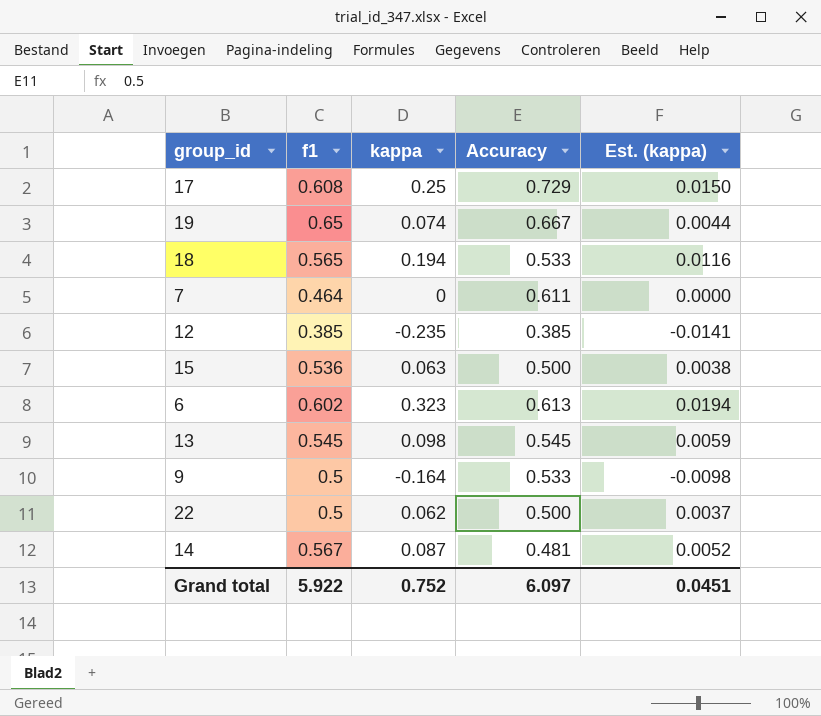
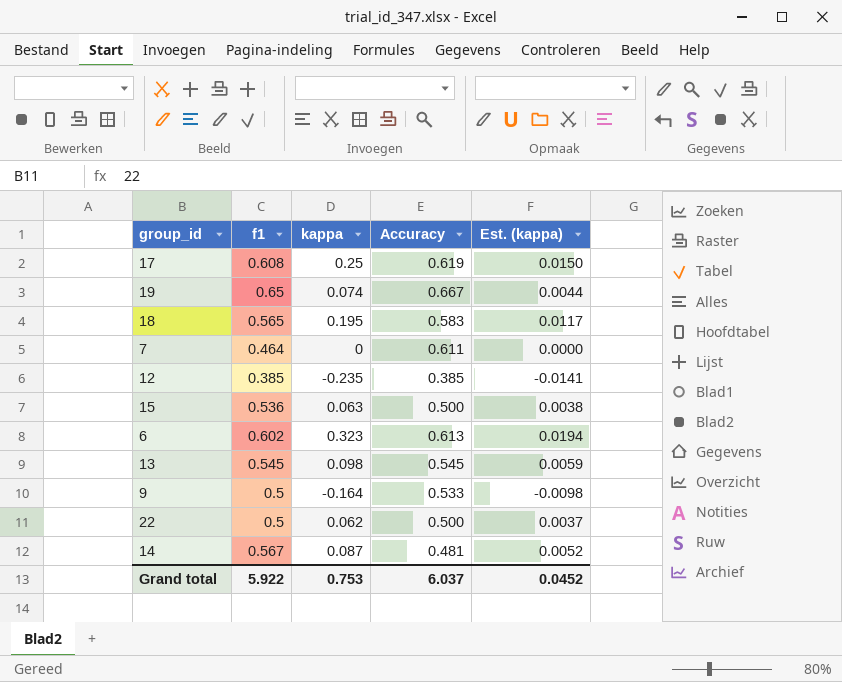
17 | Accuracy: 0.729 -> 0.619
18 | kappa: 0.194 -> 0.195
18 | Accuracy: 0.533 -> 0.583
18 | Est. (kappa): 0.0116 -> 0.0117
Grand total | kappa: 0.752 -> 0.753
Grand total | Accuracy: 6.097 -> 6.037
Grand total | Est. (kappa): 0.0451 -> 0.0452

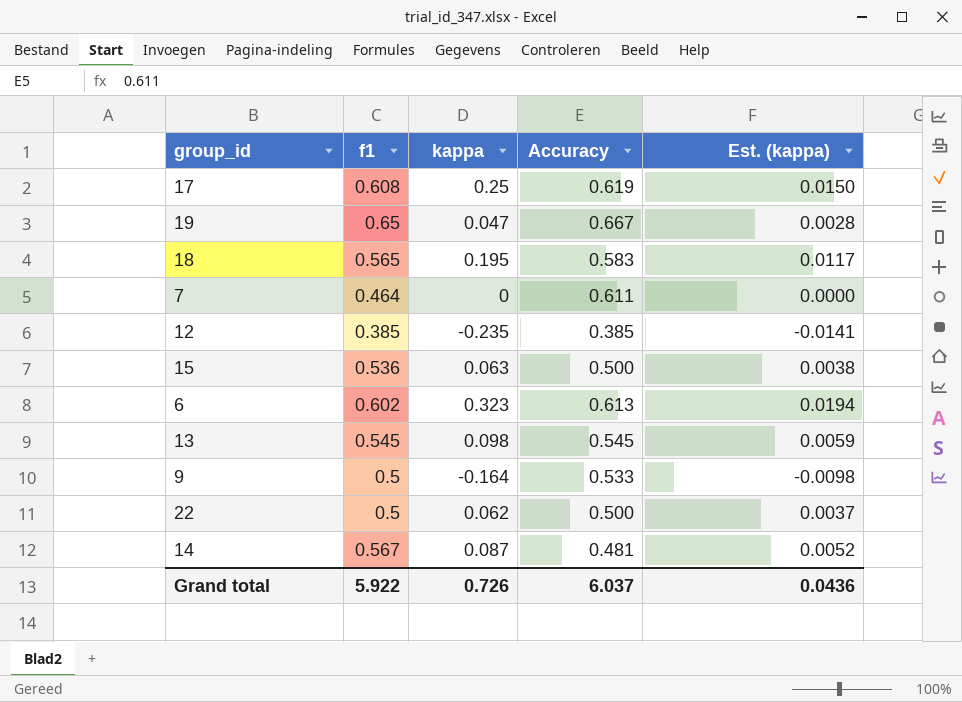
19 | kappa: 0.074 -> 0.047
19 | Est. (kappa): 0.0044 -> 0.0028
Grand total | kappa: 0.753 -> 0.726
Grand total | Est. (kappa): 0.0452 -> 0.0436

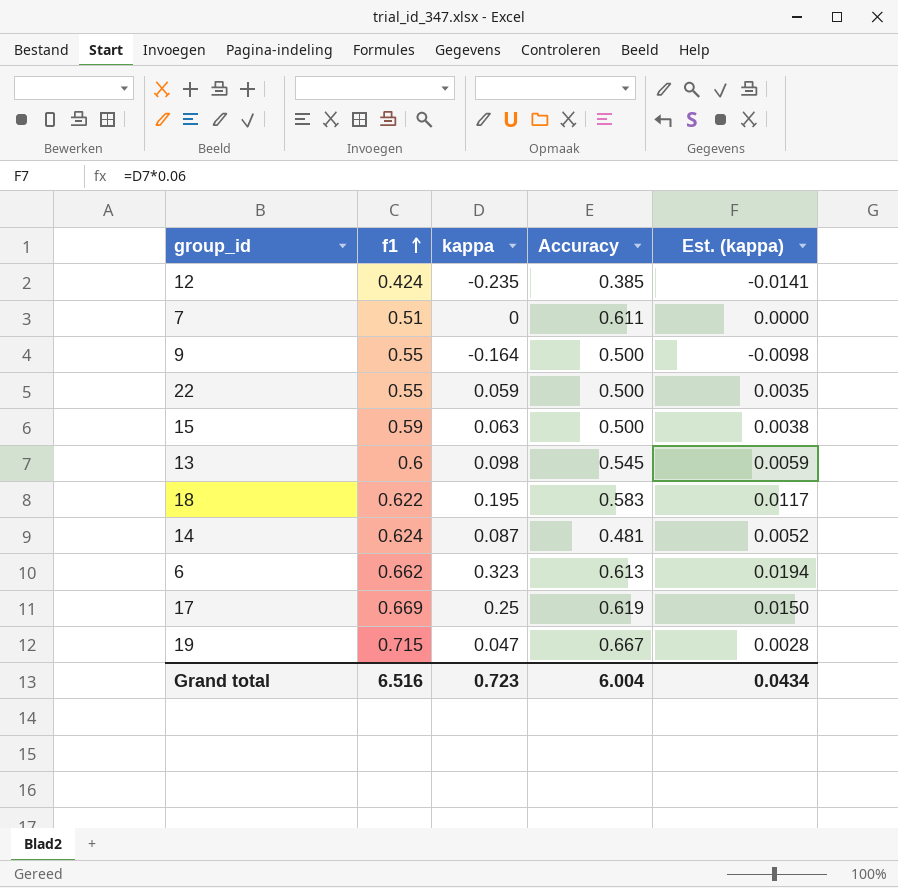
row order: none -> f1 ascending
12 | f1: 0.385 -> 0.424
7 | f1: 0.464 -> 0.51
9 | f1: 0.5 -> 0.55
9 | Accuracy: 0.533 -> 0.500
22 | f1: 0.5 -> 0.55
22 | kappa: 0.062 -> 0.059
22 | Est. (kappa): 0.0037 -> 0.0035
15 | f1: 0.536 -> 0.59
13 | f1: 0.545 -> 0.6
18 | f1: 0.565 -> 0.622
14 | f1: 0.567 -> 0.624
6 | f1: 0.602 -> 0.662
17 | f1: 0.608 -> 0.669
19 | f1: 0.65 -> 0.715
Grand total | f1: 5.922 -> 6.516
Grand total | kappa: 0.726 -> 0.723
Grand total | Accuracy: 6.037 -> 6.004
Grand total | Est. (kappa): 0.0436 -> 0.0434

